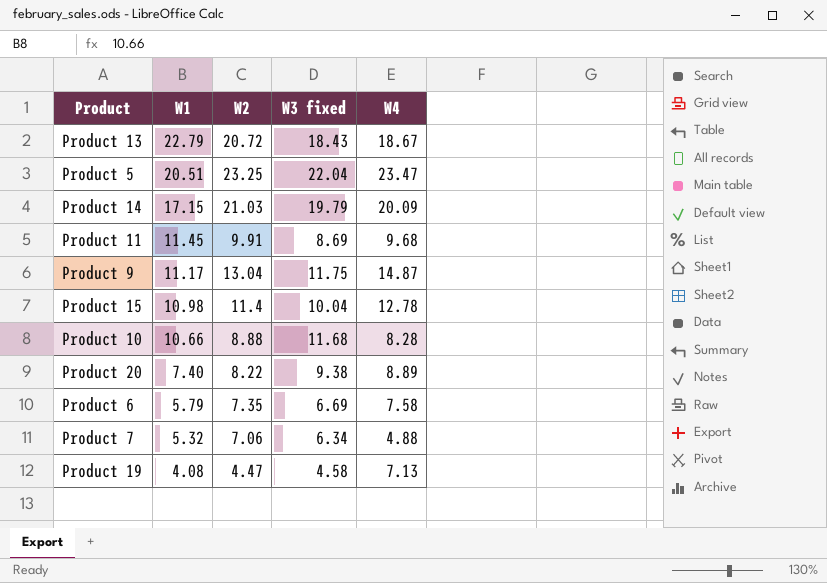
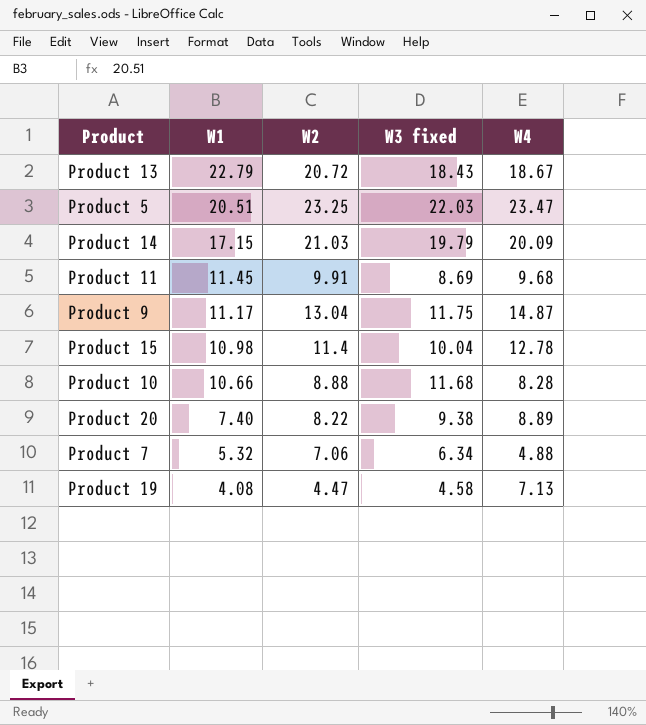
row Product 6: 5.79 | 7.35 | 6.69 | 7.58 -> none
Product 5 | W3 fixed: 22.04 -> 22.03

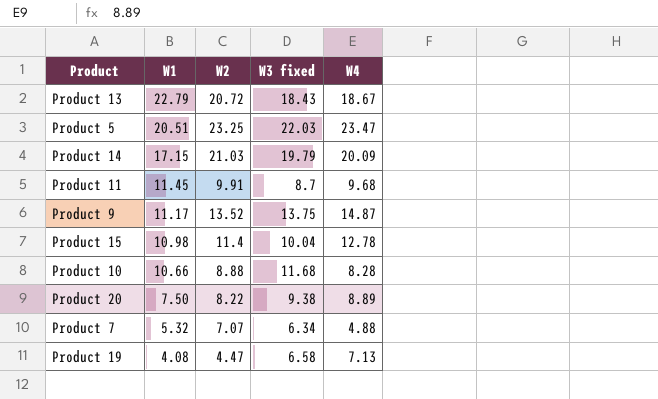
Product 11 | W3 fixed: 8.69 -> 8.7
Product 9 | W2: 13.04 -> 13.52
Product 9 | W3 fixed: 11.75 -> 13.75
Product 20 | W1: 7.40 -> 7.50
Product 7 | W2: 7.06 -> 7.07
Product 19 | W3 fixed: 4.58 -> 6.58

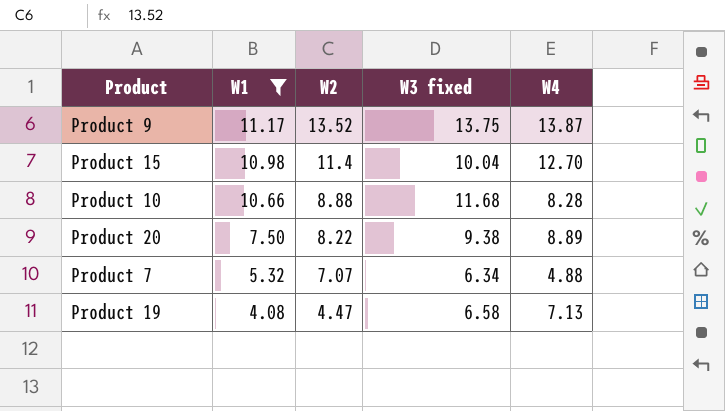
filter: none -> W1 <= 11.17
Product 9 | W4: 14.87 -> 13.87
Product 15 | W4: 12.78 -> 12.70

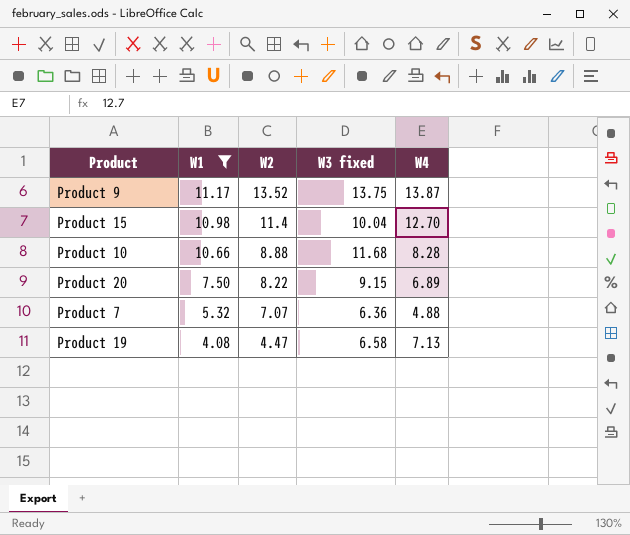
Product 20 | W3 fixed: 9.38 -> 9.15
Product 20 | W4: 8.89 -> 6.89
Product 7 | W3 fixed: 6.34 -> 6.36

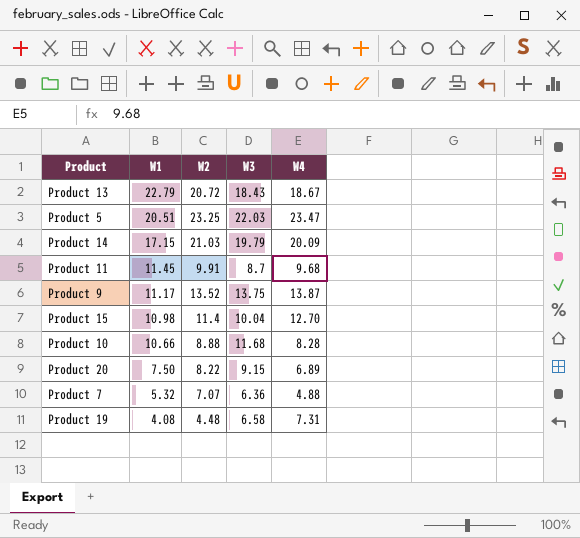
filter: W1 <= 11.17 -> none
column name: W3 fixed -> W3
Product 19 | W2: 4.47 -> 4.48
Product 19 | W4: 7.13 -> 7.31

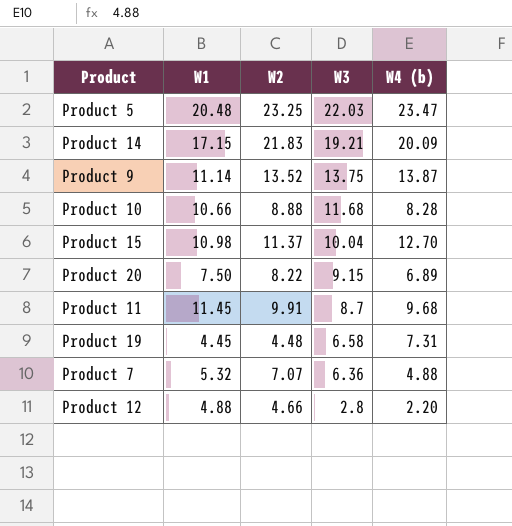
row order: W1 descending -> W3 descending
column name: W4 -> W4 (b)
row Product 13: 22.79 | 20.72 | 18.43 | 18.67 -> none
Product 5 | W1: 20.51 -> 20.48
Product 14 | W2: 21.03 -> 21.83
Product 14 | W3: 19.79 -> 19.21
Product 9 | W1: 11.17 -> 11.14
Product 15 | W2: 11.4 -> 11.37
Product 19 | W1: 4.08 -> 4.45
row Product 12: none -> 4.88 | 4.66 | 2.8 | 2.20

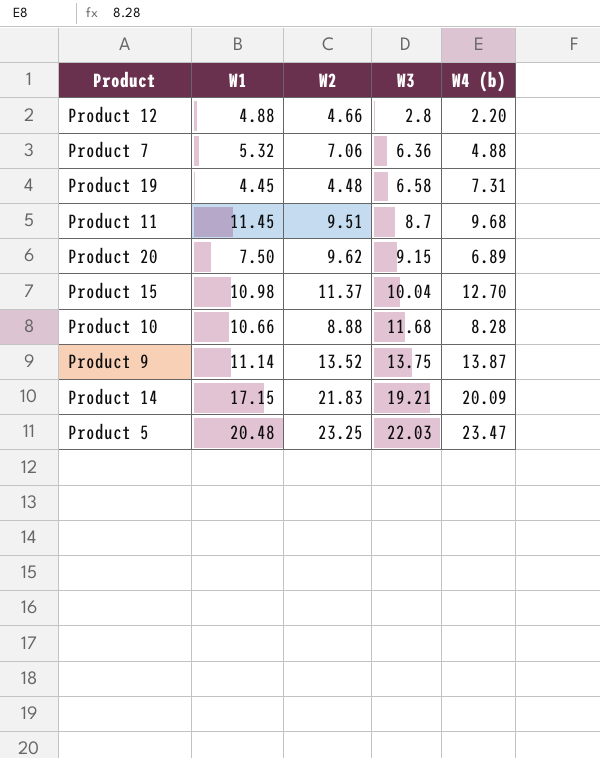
row order: W3 descending -> W3 ascending
Product 7 | W2: 7.07 -> 7.06
Product 11 | W2: 9.91 -> 9.51
Product 20 | W2: 8.22 -> 9.62

